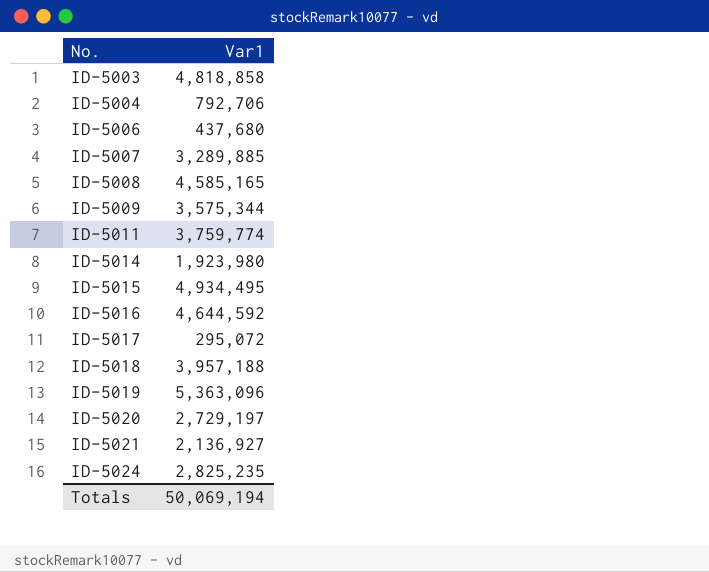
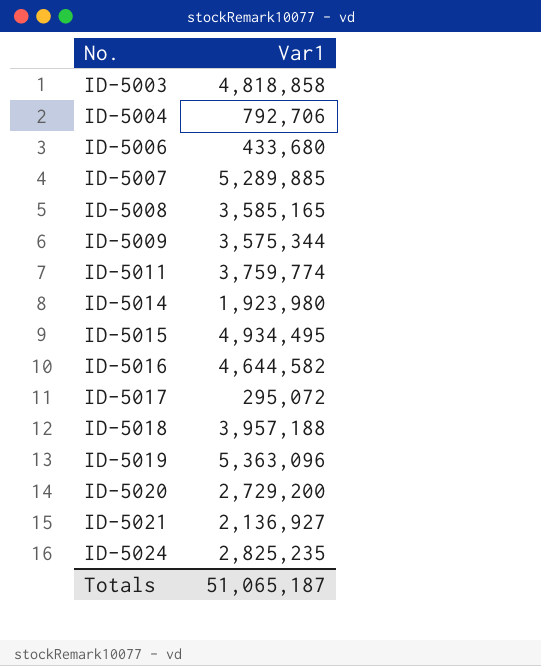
ID-5006 | Var1: 437,680 -> 433,680
ID-5007 | Var1: 3,289,885 -> 5,289,885
ID-5008 | Var1: 4,585,165 -> 3,585,165
ID-5016 | Var1: 4,644,592 -> 4,644,582
ID-5020 | Var1: 2,729,197 -> 2,729,200
Totals | Var1: 50,069,194 -> 51,065,187

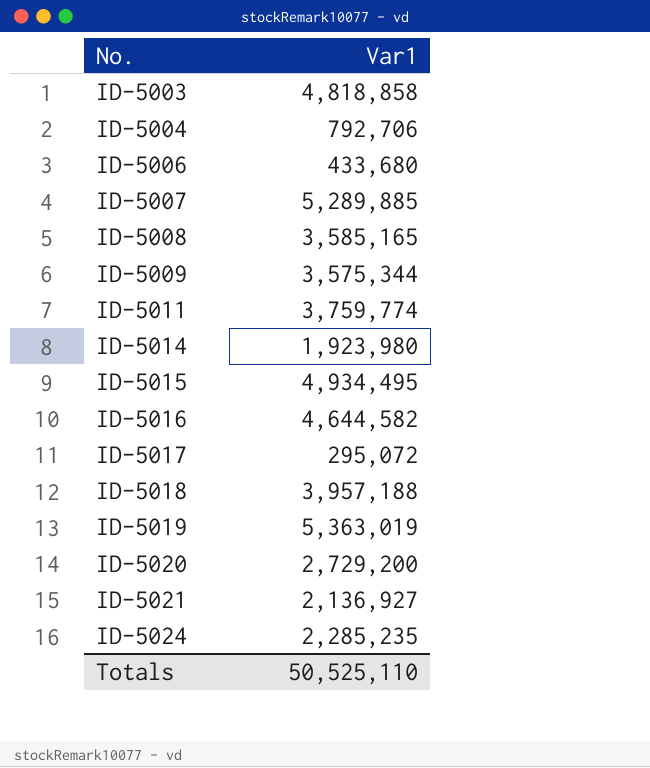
ID-5019 | Var1: 5,363,096 -> 5,363,019
ID-5024 | Var1: 2,825,235 -> 2,285,235
Totals | Var1: 51,065,187 -> 50,525,110

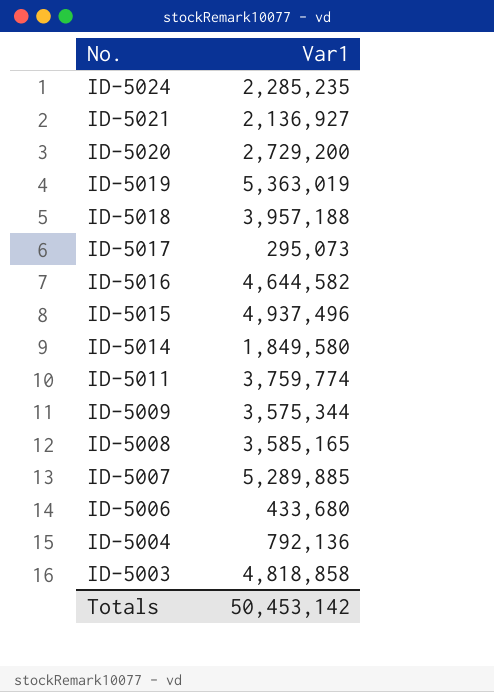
row order: No. ascending -> No. descending
ID-5017 | Var1: 295,072 -> 295,073
ID-5015 | Var1: 4,934,495 -> 4,937,496
ID-5014 | Var1: 1,923,980 -> 1,849,580
ID-5004 | Var1: 792,706 -> 792,136
Totals | Var1: 50,525,110 -> 50,453,142

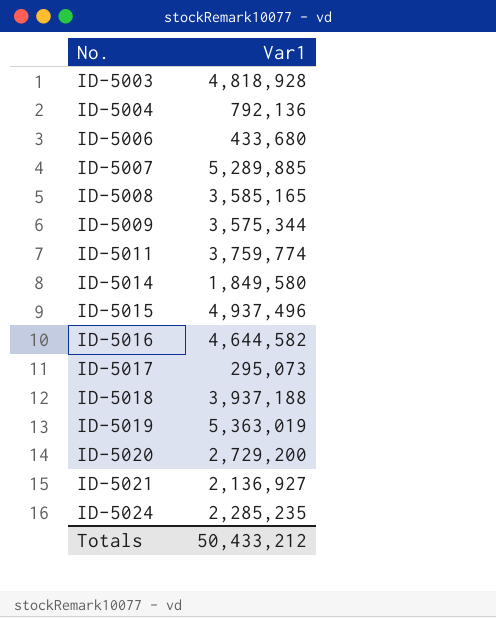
row order: No. descending -> No. ascending
ID-5003 | Var1: 4,818,858 -> 4,818,928
ID-5018 | Var1: 3,957,188 -> 3,937,188
Totals | Var1: 50,453,142 -> 50,433,212

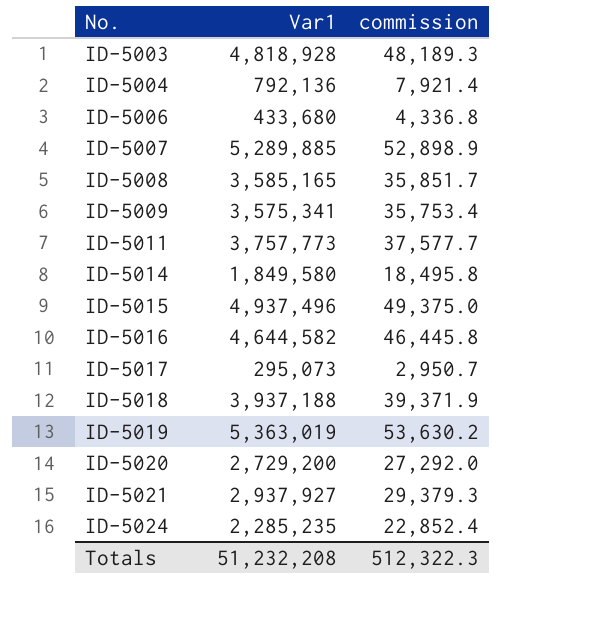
column commission | formula: none -> [Var1] * 0.01
ID-5009 | Var1: 3,575,344 -> 3,575,341
ID-5011 | Var1: 3,759,774 -> 3,757,773
ID-5021 | Var1: 2,136,927 -> 2,937,927
Totals | Var1: 50,433,212 -> 51,232,208

